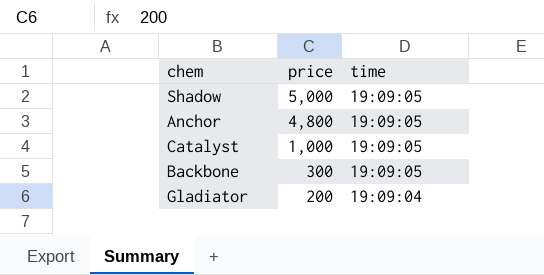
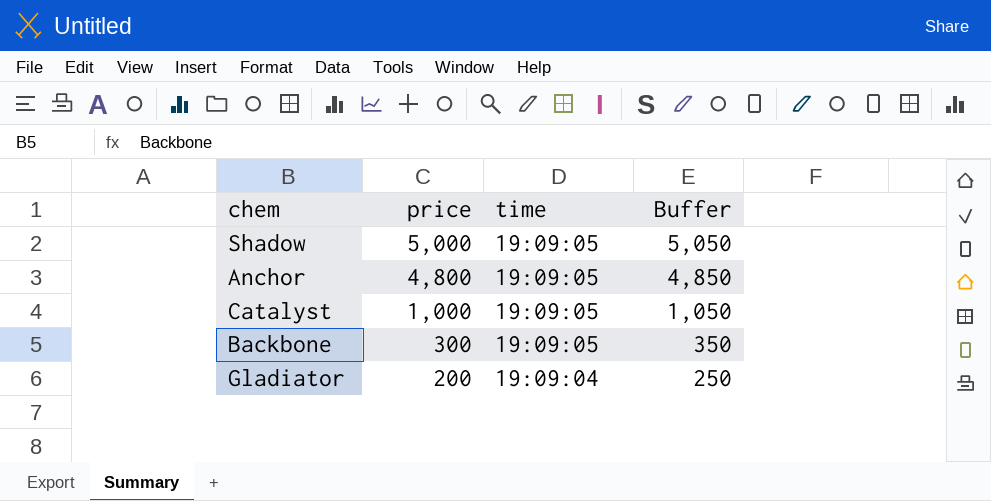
column Buffer | formula: none -> [price] + 50

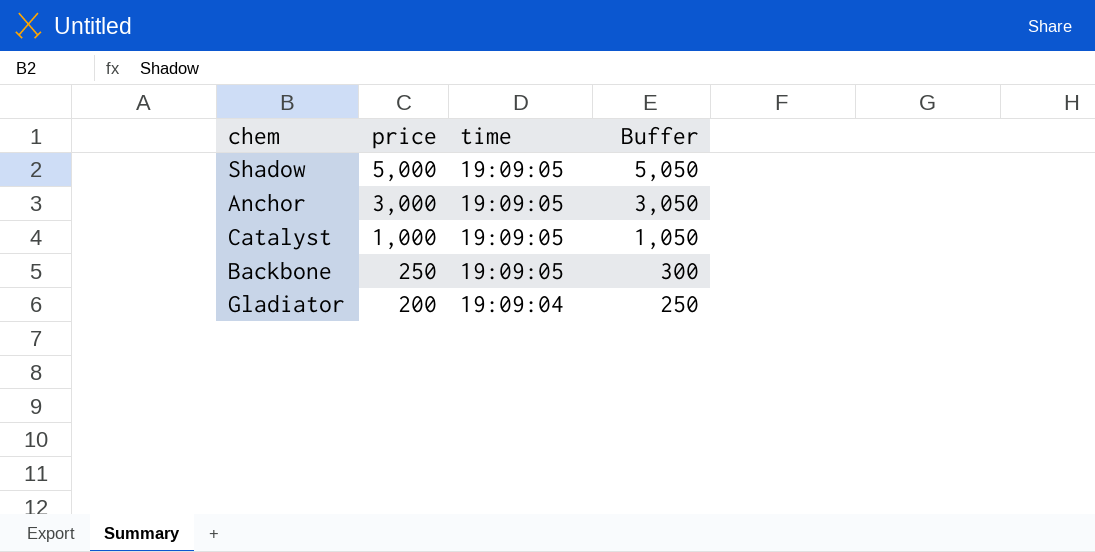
Anchor | price: 4,800 -> 3,000
Anchor | Buffer: 4,850 -> 3,050
Backbone | price: 300 -> 250
Backbone | Buffer: 350 -> 300

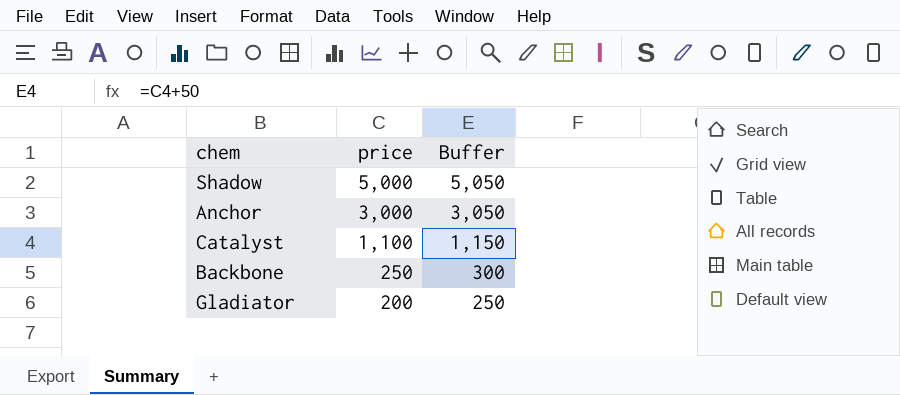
column time | position: 3 -> none
Catalyst | price: 1,000 -> 1,100
Catalyst | Buffer: 1,050 -> 1,150

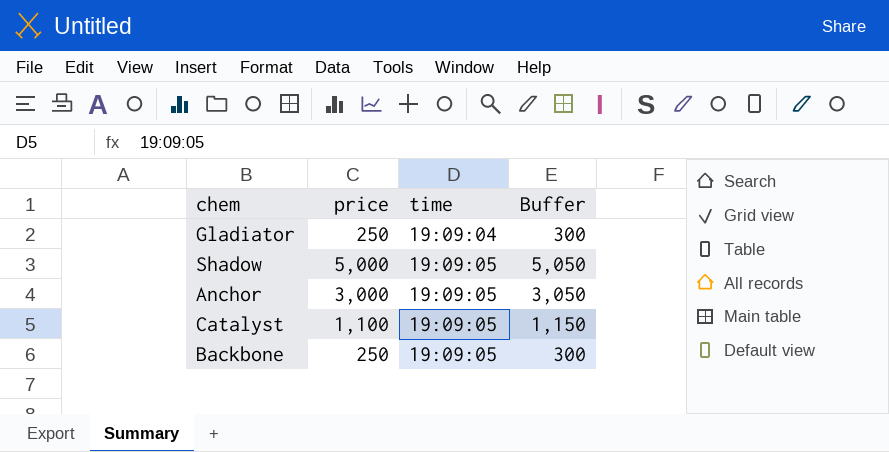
row order: price descending -> time ascending
column time | position: none -> 3
Gladiator | price: 200 -> 250
Gladiator | Buffer: 250 -> 300

